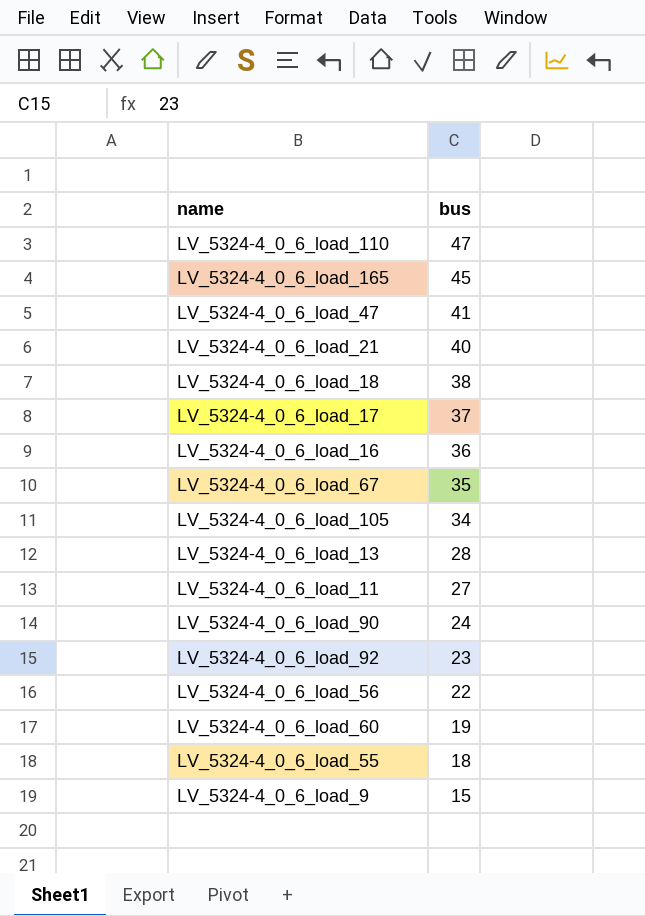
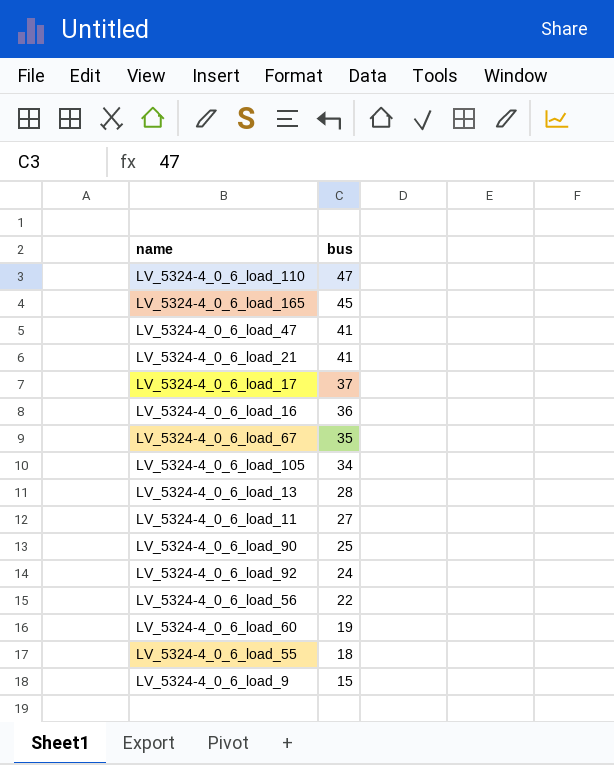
row LV_5324-4_0_6_load_18: 38 -> none
LV_5324-4_0_6_load_21 | bus: 40 -> 41
LV_5324-4_0_6_load_90 | bus: 24 -> 25
LV_5324-4_0_6_load_92 | bus: 23 -> 24

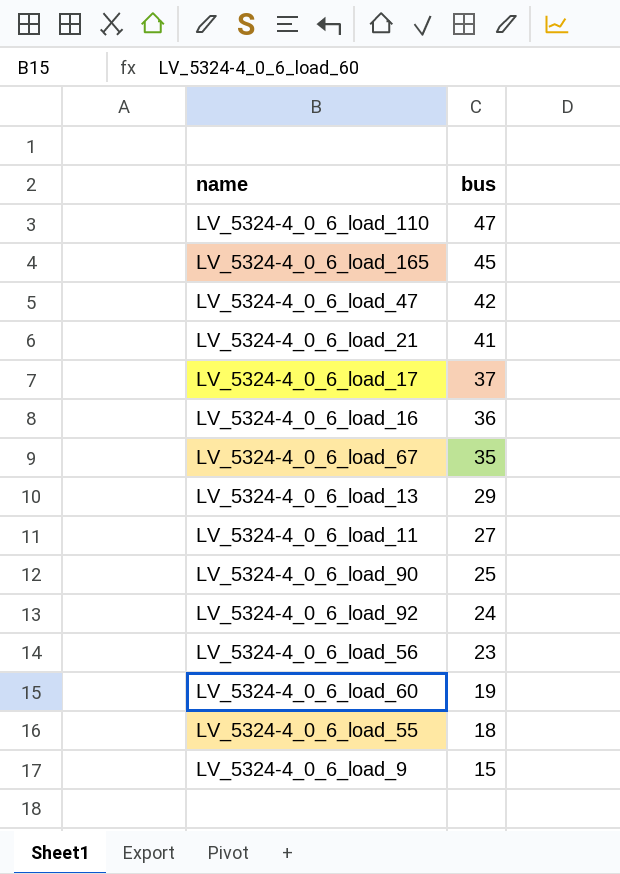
row LV_5324-4_0_6_load_105: 34 -> none
LV_5324-4_0_6_load_47 | bus: 41 -> 42
LV_5324-4_0_6_load_13 | bus: 28 -> 29
LV_5324-4_0_6_load_56 | bus: 22 -> 23

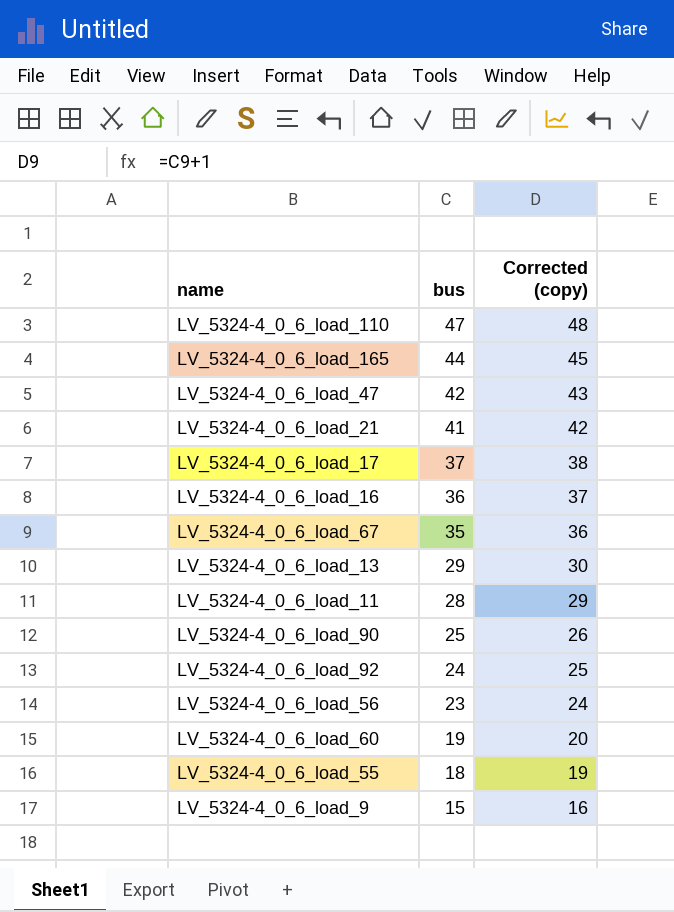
column Corrected (copy) | formula: none -> [bus] + 1
LV_5324-4_0_6_load_165 | bus: 45 -> 44
LV_5324-4_0_6_load_11 | bus: 27 -> 28

